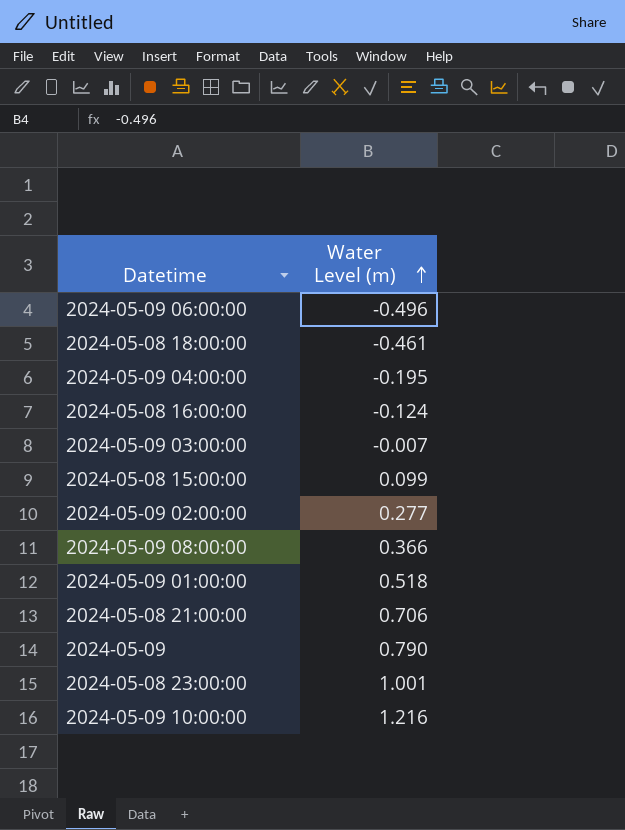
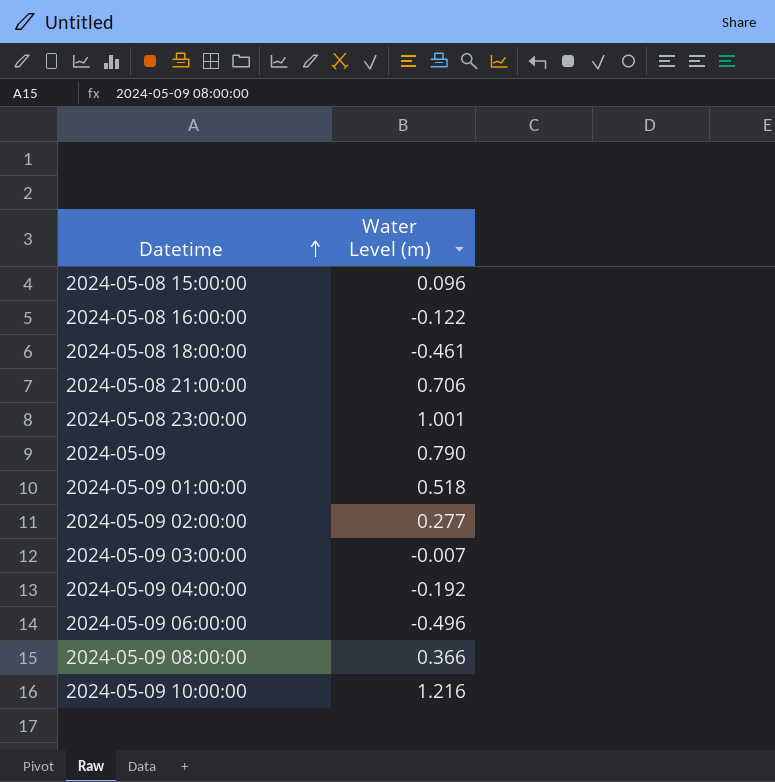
row order: Water Level (m) ascending -> Datetime ascending
2024-05-08 15:00:00 | Water Level (m): 0.099 -> 0.096
2024-05-08 16:00:00 | Water Level (m): -0.124 -> -0.122
2024-05-09 04:00:00 | Water Level (m): -0.195 -> -0.192

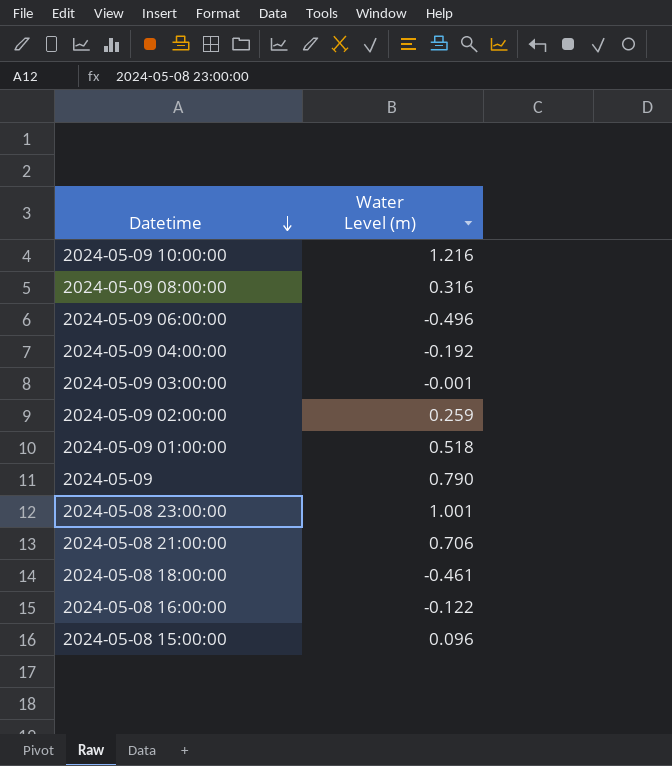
row order: Datetime ascending -> Datetime descending
2024-05-09 08:00:00 | Water Level (m): 0.366 -> 0.316
2024-05-09 03:00:00 | Water Level (m): -0.007 -> -0.001
2024-05-09 02:00:00 | Water Level (m): 0.277 -> 0.259

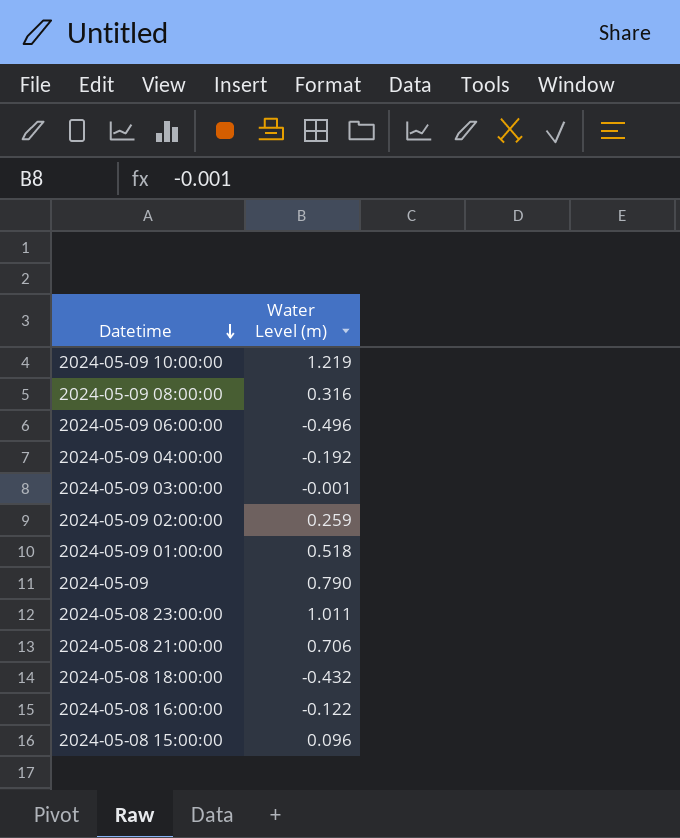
2024-05-09 10:00:00 | Water Level (m): 1.216 -> 1.219
2024-05-08 23:00:00 | Water Level (m): 1.001 -> 1.011
2024-05-08 18:00:00 | Water Level (m): -0.461 -> -0.432

